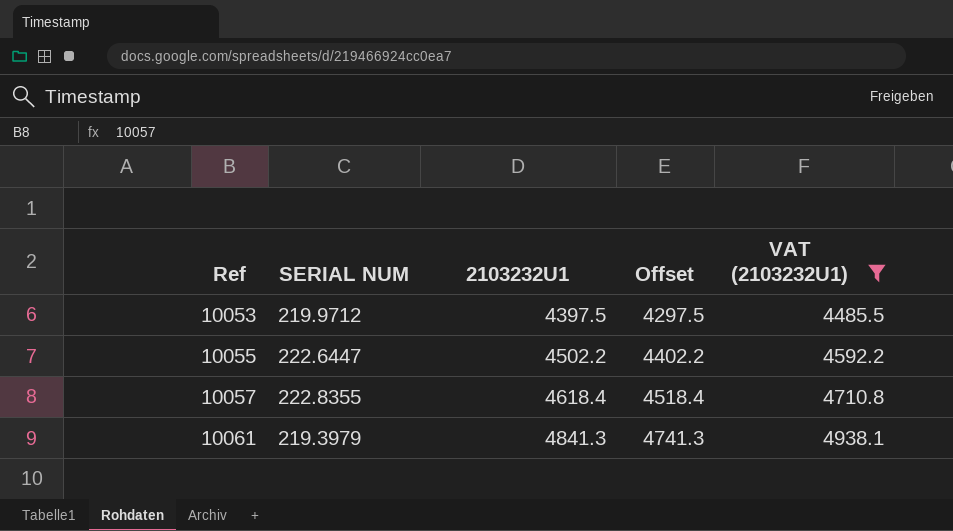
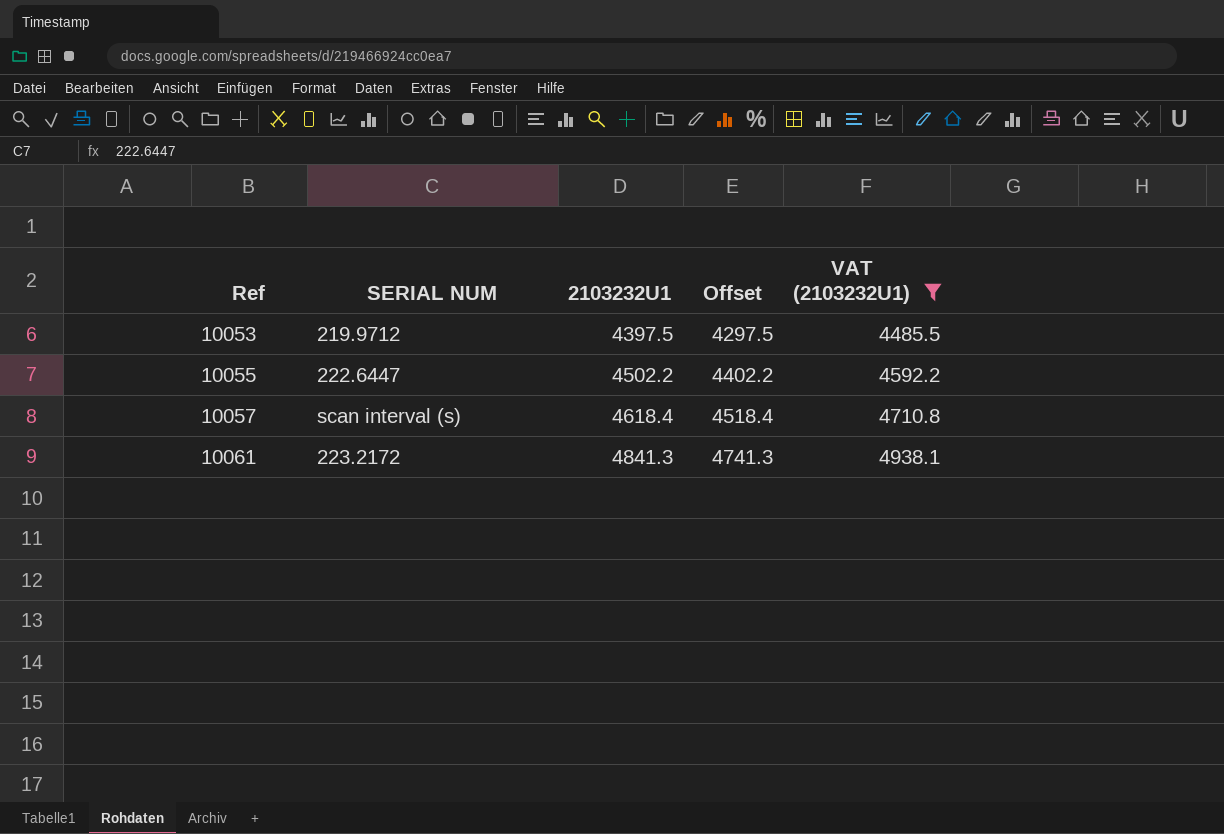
10057 | SERIAL NUM: 222.8355 -> scan interval (s)
10061 | SERIAL NUM: 219.3979 -> 223.2172

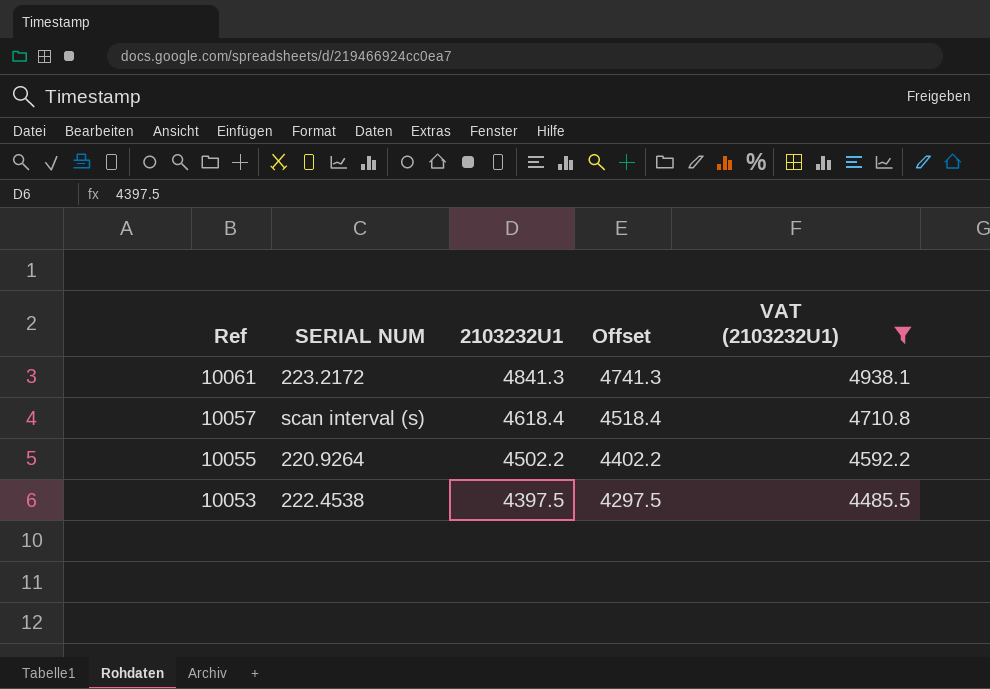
row order: Ref ascending -> Ref descending
10055 | SERIAL NUM: 222.6447 -> 220.9264
10053 | SERIAL NUM: 219.9712 -> 222.4538

